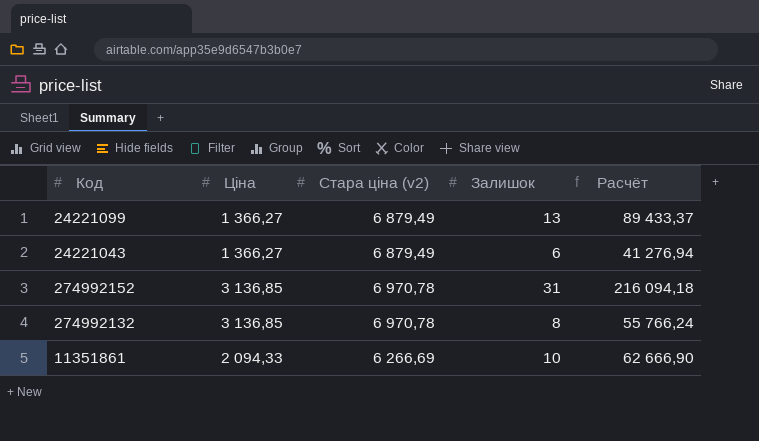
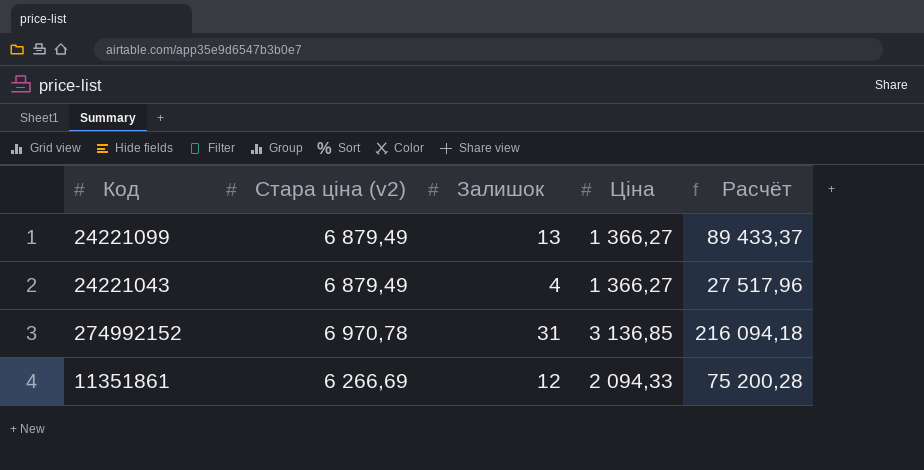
column Ціна | position: 2 -> 4
row 274992132: 3 136,85 | 6 970,78 | 8 | 55 766,24 -> none
24221043 | Залишок: 6 -> 4
24221043 | Расчёт: 41 276,94 -> 27 517,96
11351861 | Залишок: 10 -> 12
11351861 | Расчёт: 62 666,90 -> 75 200,28

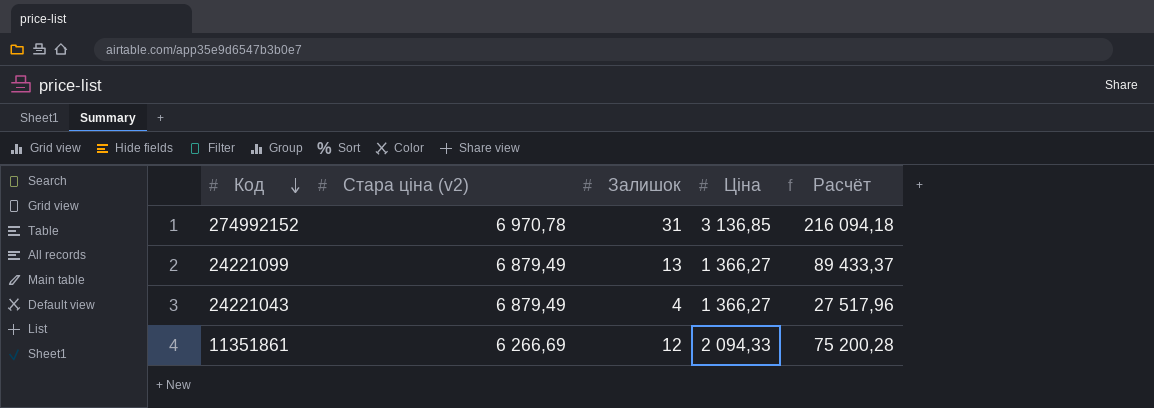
row order: none -> Код descending

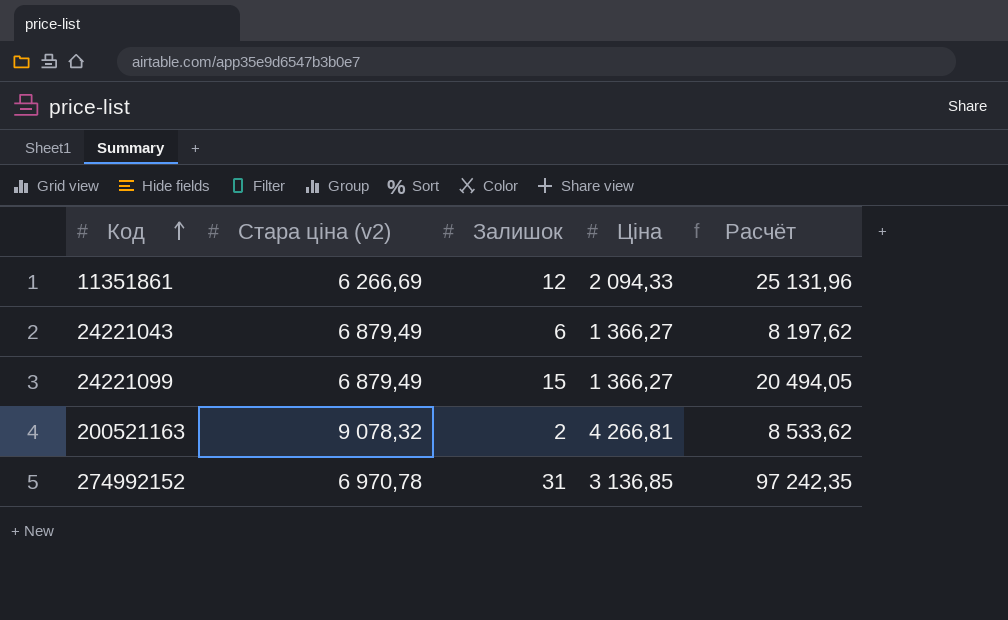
row order: Код descending -> Код ascending
column Расчёт | formula: [Стара ціна (v2)] * [Залишок] -> [Залишок] * [Ціна]
24221043 | Залишок: 4 -> 6
24221099 | Залишок: 13 -> 15
row 200521163: none -> 9 078,32 | 2 | 4 266,81 | 8 533,62

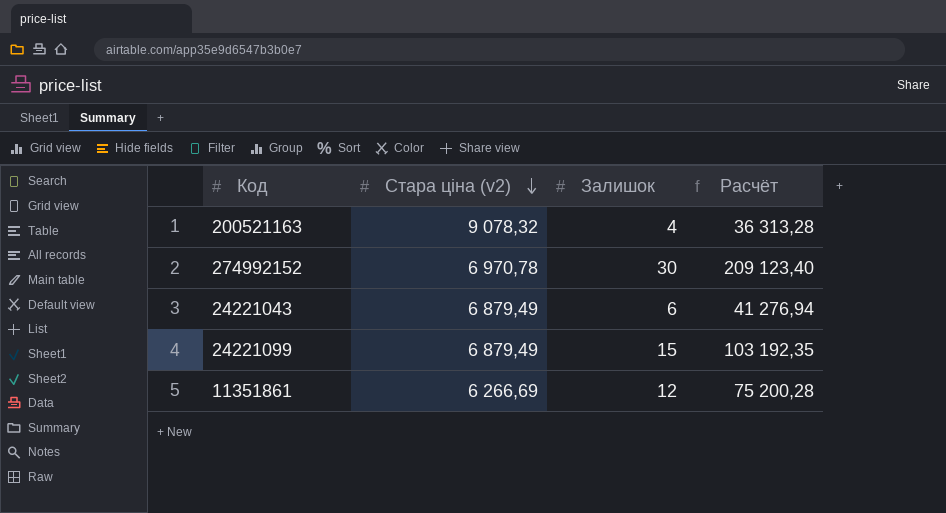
row order: Код ascending -> Стара ціна (v2) descending
column Ціна | position: 4 -> none
column Расчёт | formula: [Залишок] * [Ціна] -> [Стара ціна (v2)] * [Залишок]
200521163 | Залишок: 2 -> 4
274992152 | Залишок: 31 -> 30

